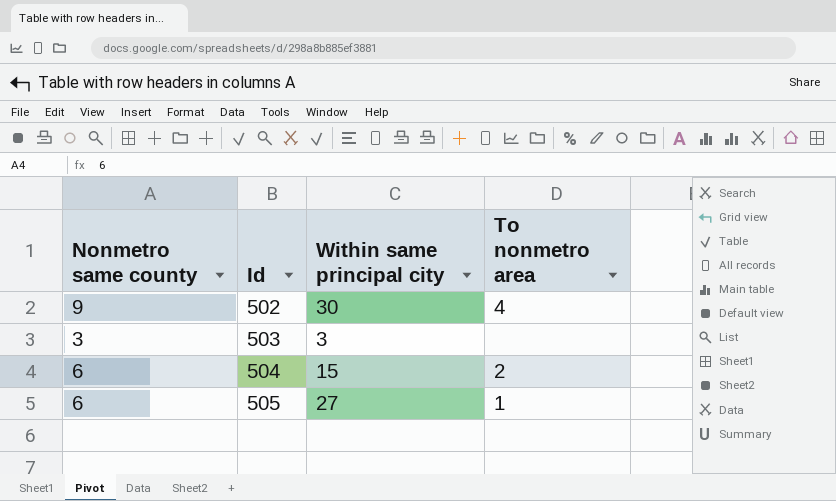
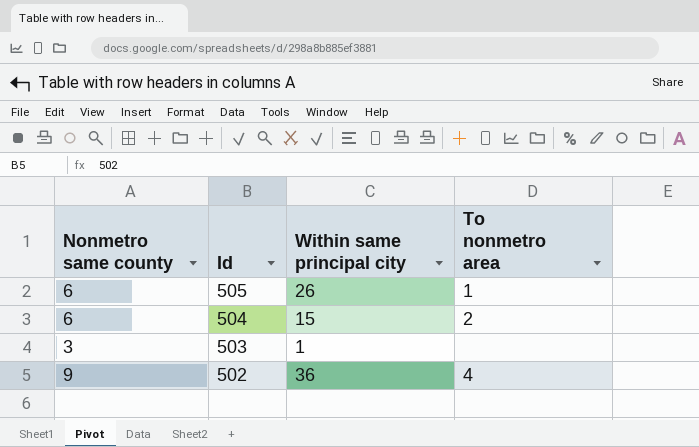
row order: Id ascending -> Id descending
505 | Within same principal city: 27 -> 26
503 | Within same principal city: 3 -> 1
502 | Within same principal city: 30 -> 36

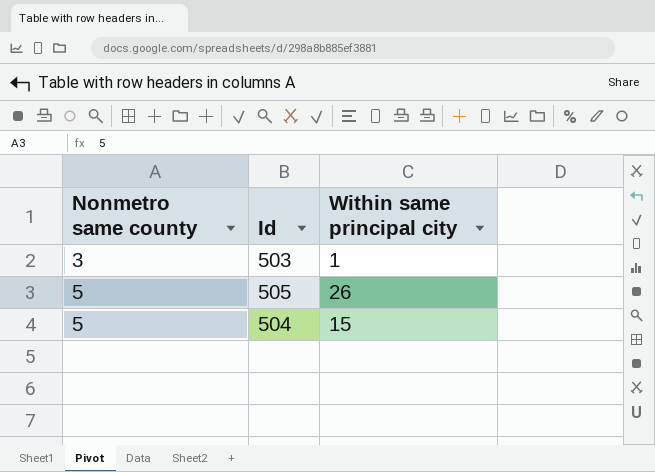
row order: Id descending -> Nonmetro same county ascending
column To nonmetro area | position: 4 -> none
row 502: 9 | 36 | 4 -> none
505 | Nonmetro same county: 6 -> 5
504 | Nonmetro same county: 6 -> 5

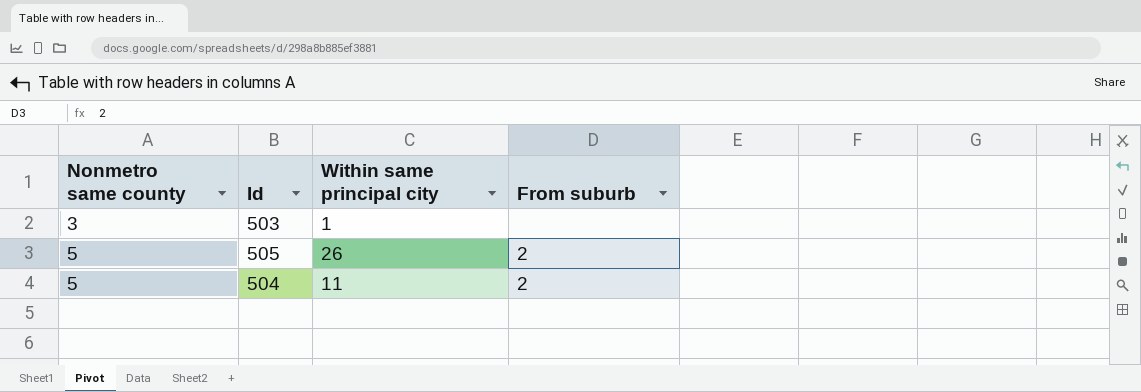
column From suburb | position: none -> 4
504 | Within same principal city: 15 -> 11

